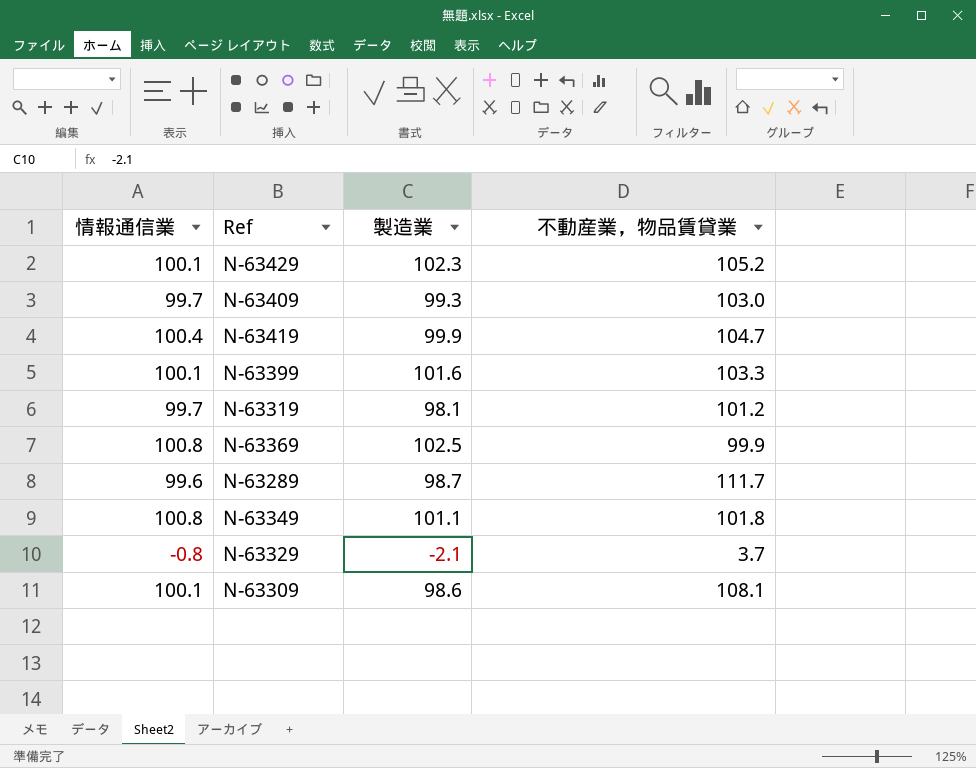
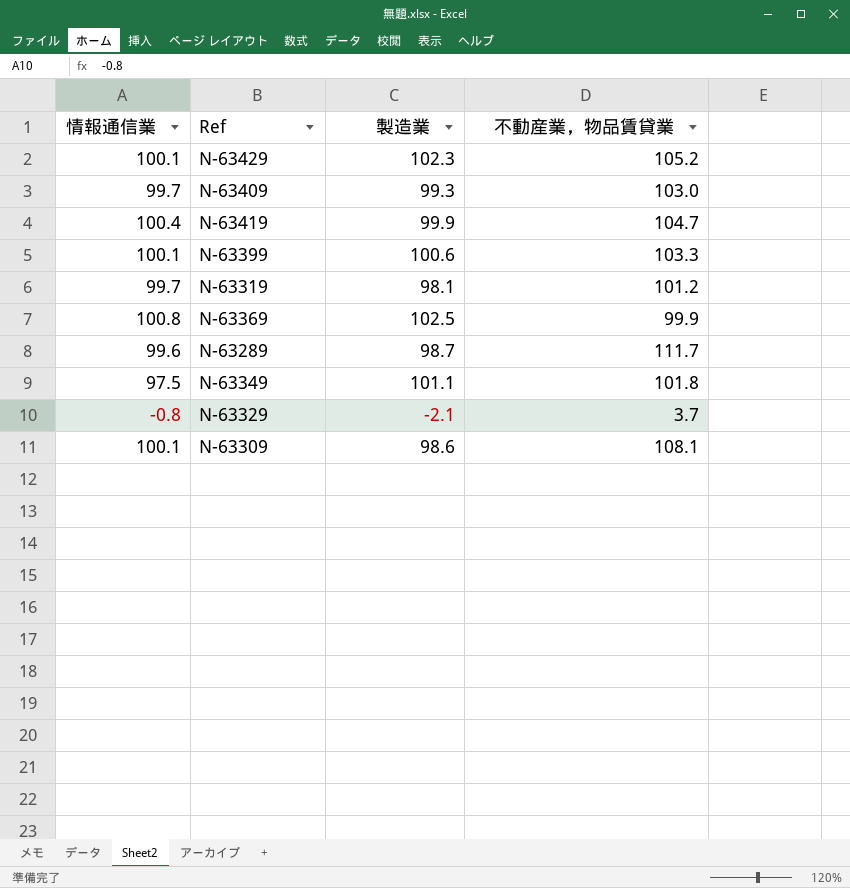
N-63399 | 製造業: 101.6 -> 100.6
N-63349 | 情報通信業: 100.8 -> 97.5

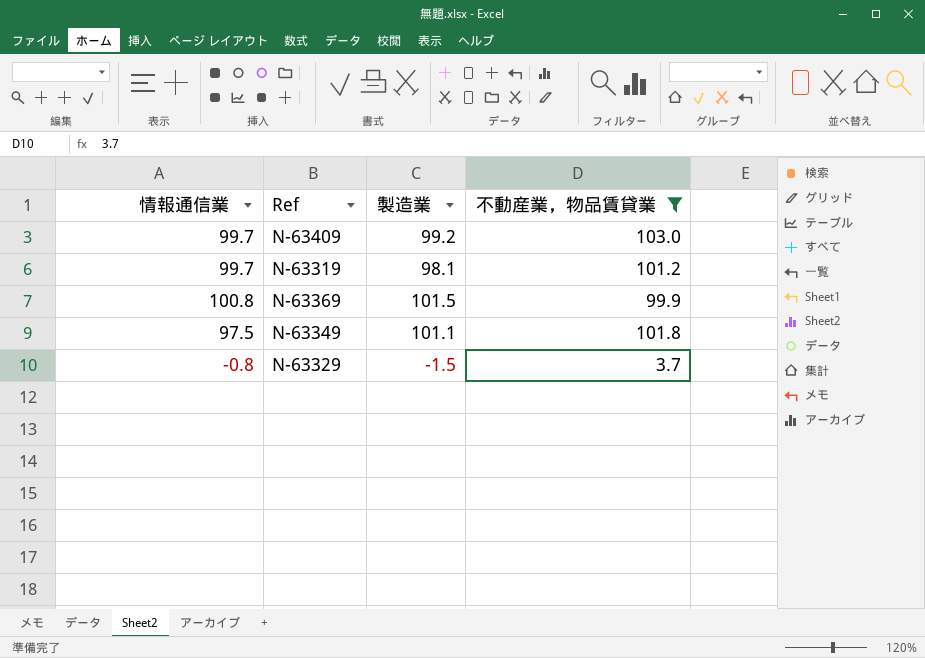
filter: none -> 不動産業，物品賃貸業 <= 103.0
N-63409 | 製造業: 99.3 -> 99.2
N-63369 | 製造業: 102.5 -> 101.5
N-63329 | 製造業: -2.1 -> -1.5

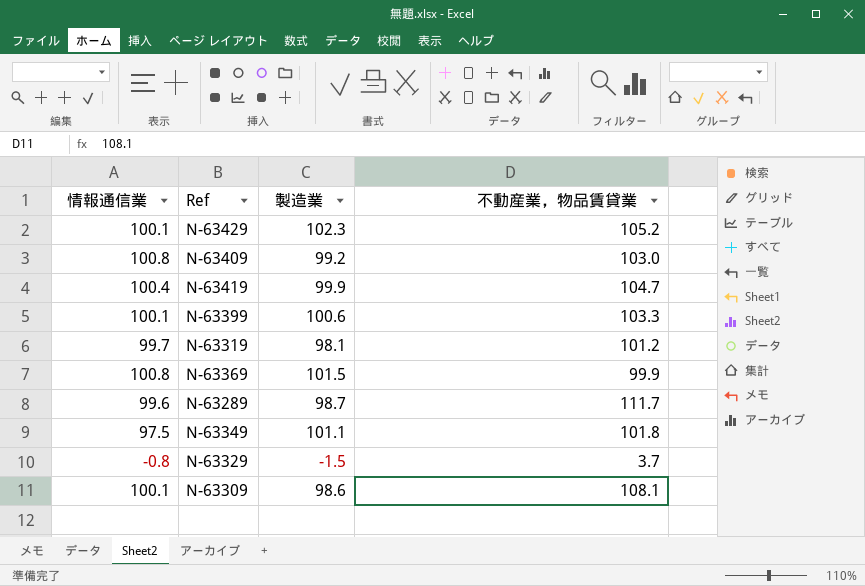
filter: 不動産業，物品賃貸業 <= 103.0 -> none
N-63409 | 情報通信業: 99.7 -> 100.8

